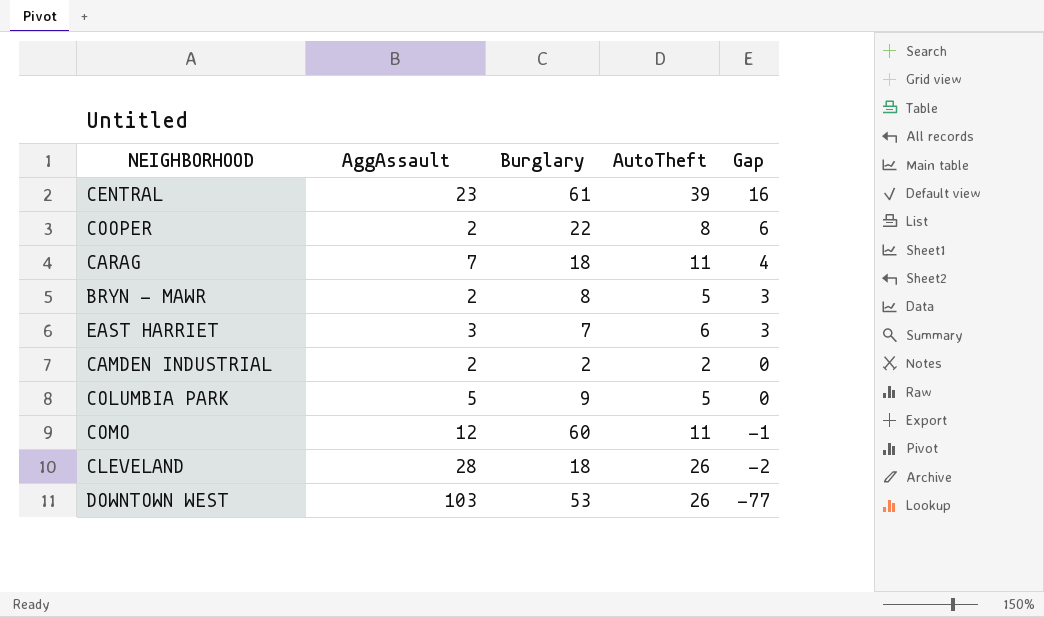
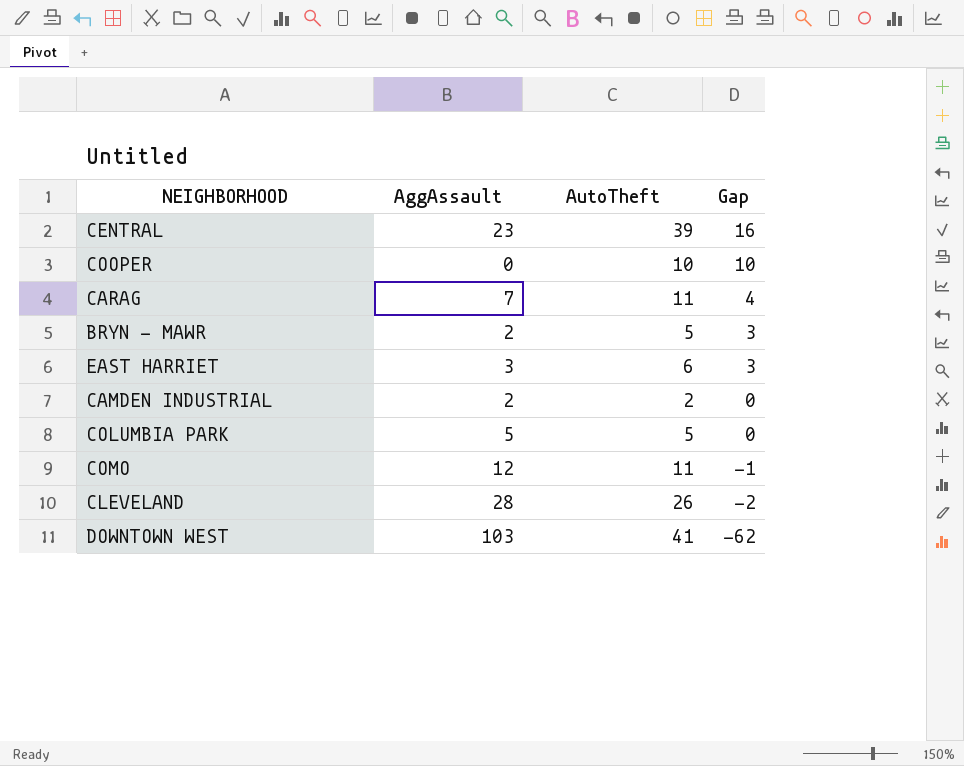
column Burglary | position: 3 -> none
COOPER | AggAssault: 2 -> 0
COOPER | AutoTheft: 8 -> 10
COOPER | Gap: 6 -> 10
DOWNTOWN WEST | AutoTheft: 26 -> 41
DOWNTOWN WEST | Gap: -77 -> -62

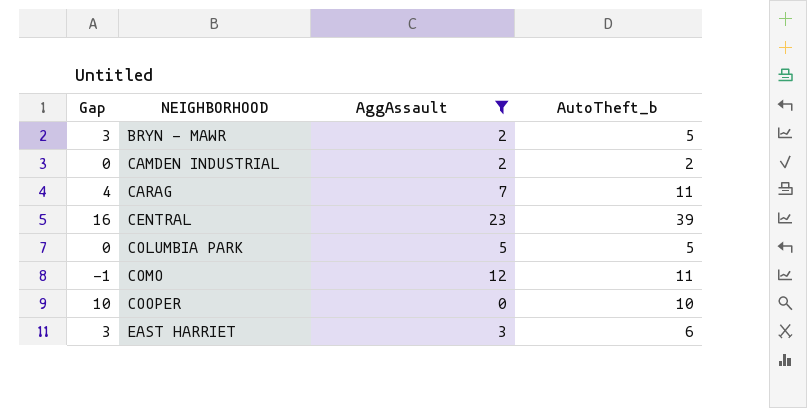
filter: none -> AggAssault <= 23
row order: Gap descending -> NEIGHBORHOOD ascending
column Gap | position: 4 -> 1
column name: AutoTheft -> AutoTheft_b

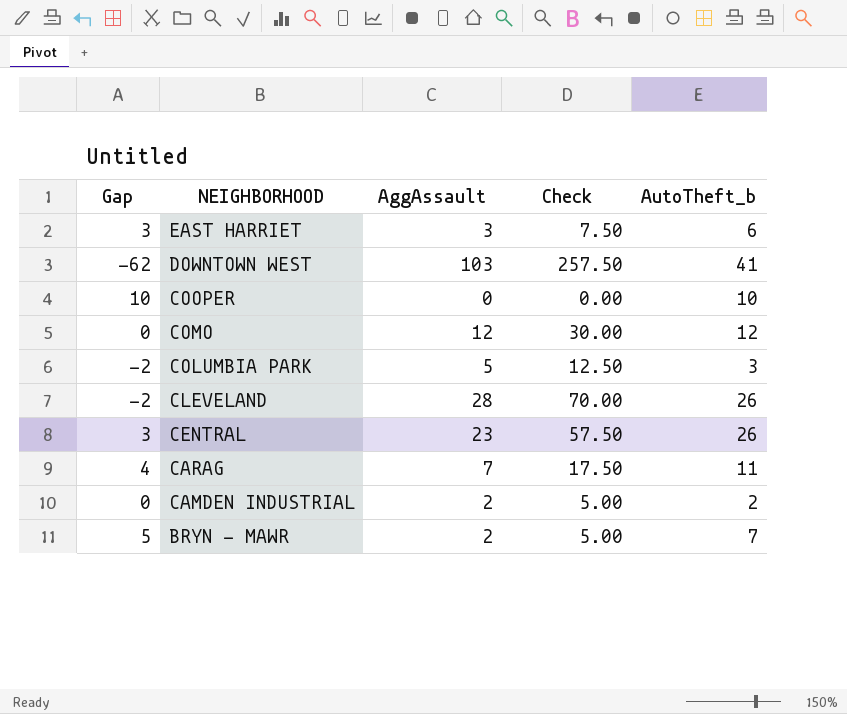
filter: AggAssault <= 23 -> none
row order: NEIGHBORHOOD ascending -> NEIGHBORHOOD descending
column Check | formula: none -> [AggAssault] * 2.5
COMO | Gap: -1 -> 0
COMO | AutoTheft_b: 11 -> 12
COLUMBIA PARK | Gap: 0 -> -2
COLUMBIA PARK | AutoTheft_b: 5 -> 3
CENTRAL | Gap: 16 -> 3
CENTRAL | AutoTheft_b: 39 -> 26
BRYN - MAWR | Gap: 3 -> 5
BRYN - MAWR | AutoTheft_b: 5 -> 7

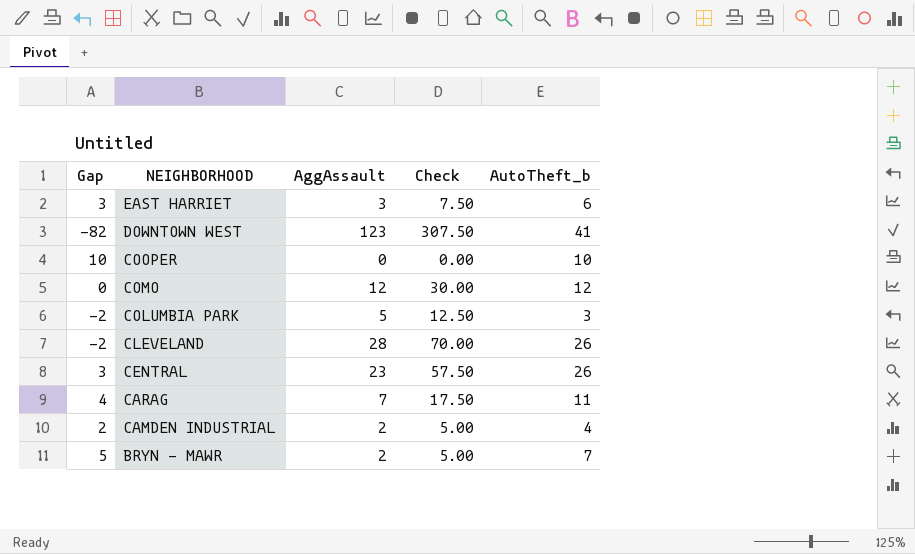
DOWNTOWN WEST | Gap: -62 -> -82
DOWNTOWN WEST | AggAssault: 103 -> 123
DOWNTOWN WEST | Check: 257.50 -> 307.50
CAMDEN INDUSTRIAL | Gap: 0 -> 2
CAMDEN INDUSTRIAL | AutoTheft_b: 2 -> 4

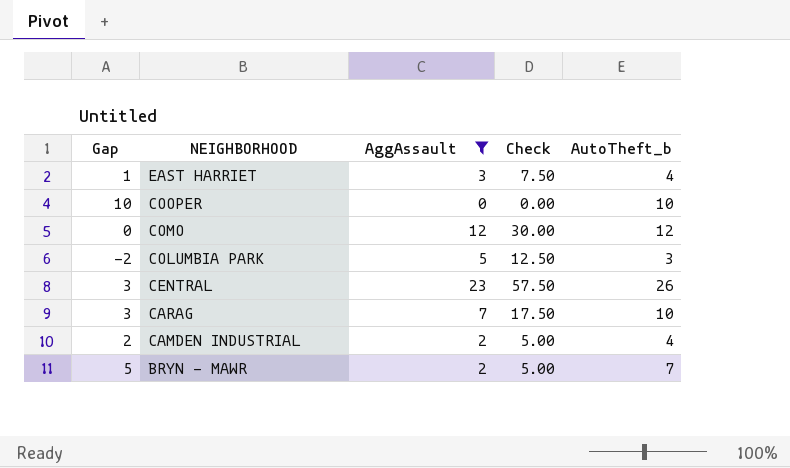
filter: none -> AggAssault <= 23
EAST HARRIET | Gap: 3 -> 1
EAST HARRIET | AutoTheft_b: 6 -> 4
CARAG | Gap: 4 -> 3
CARAG | AutoTheft_b: 11 -> 10

